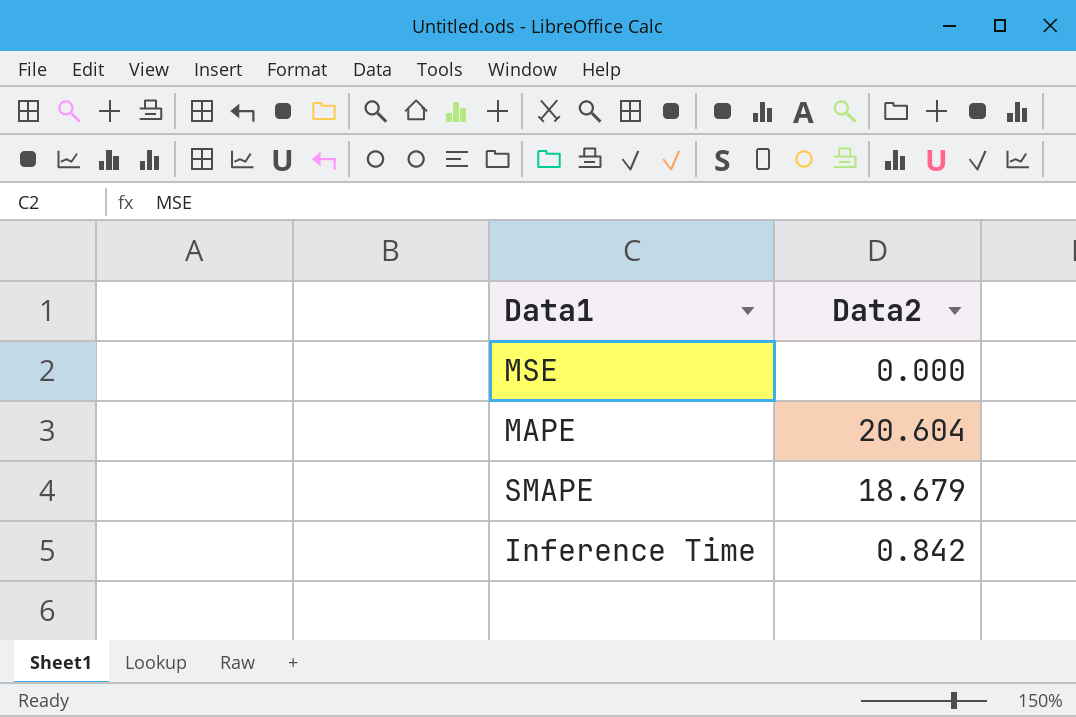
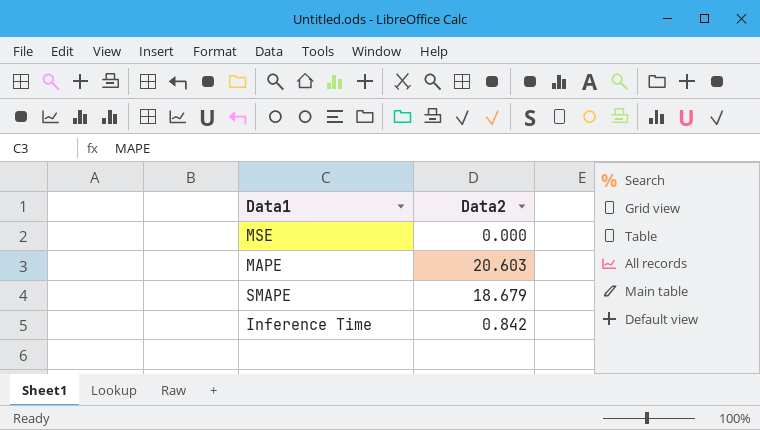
MAPE | Data2: 20.604 -> 20.603

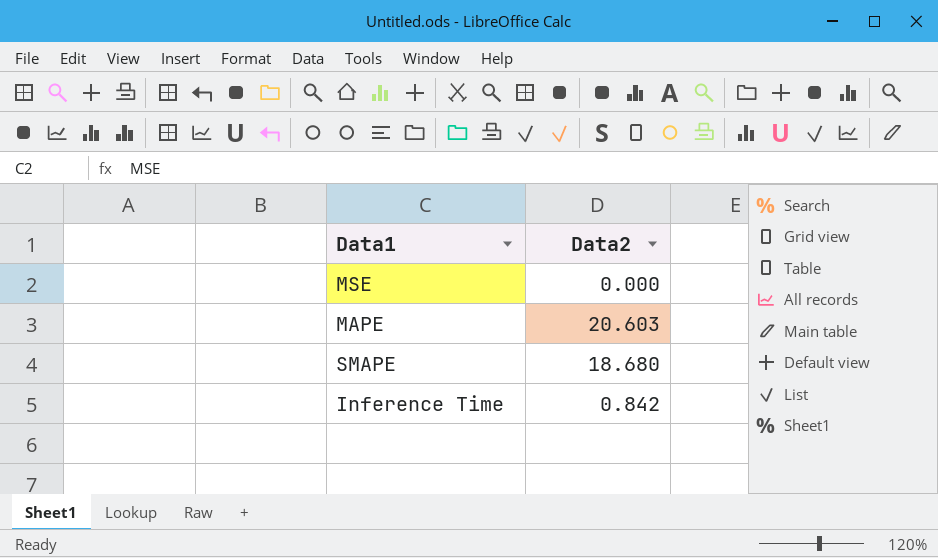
SMAPE | Data2: 18.679 -> 18.680

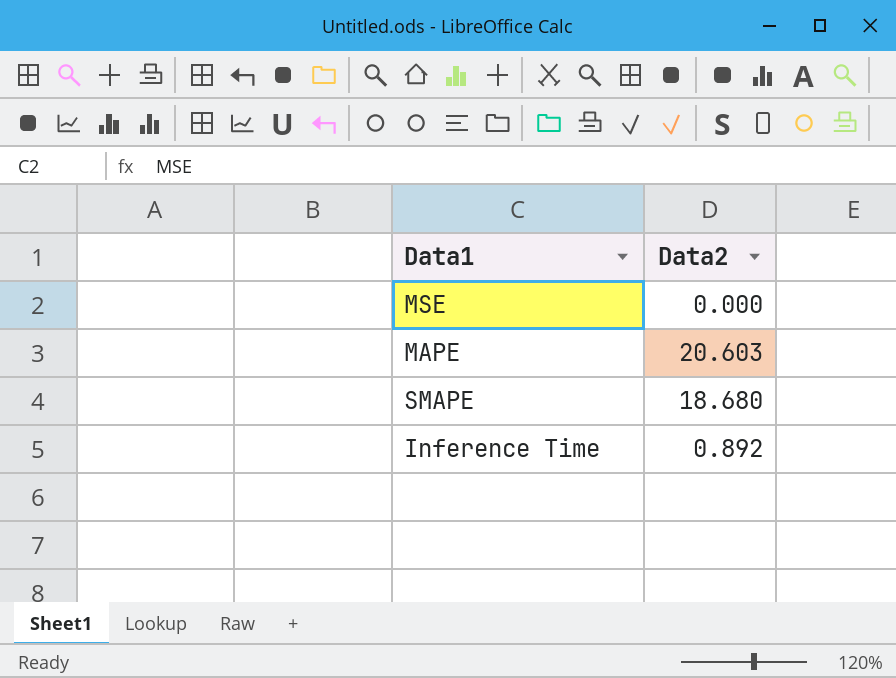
Inference Time | Data2: 0.842 -> 0.892

